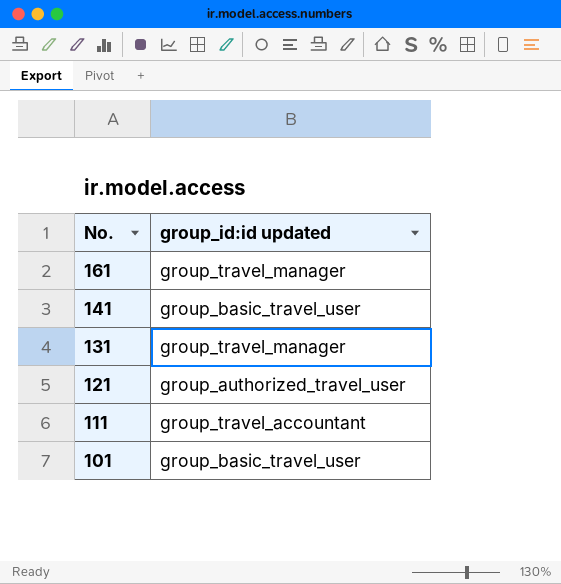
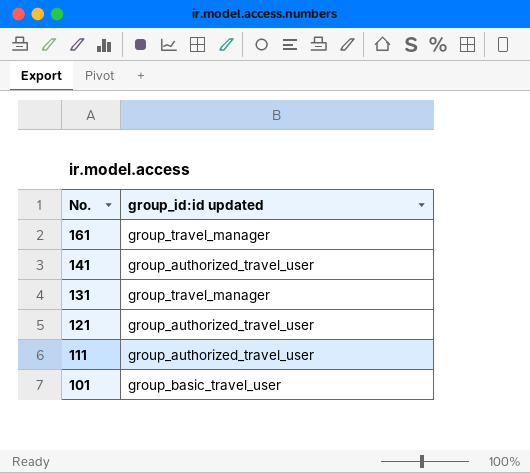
141 | group_id:id updated: group_basic_travel_user -> group_authorized_travel_user
111 | group_id:id updated: group_travel_accountant -> group_authorized_travel_user

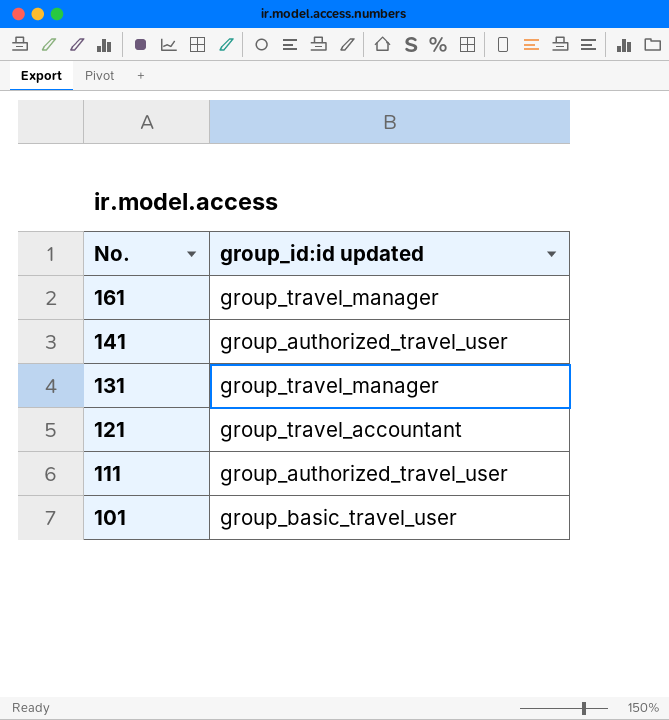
121 | group_id:id updated: group_authorized_travel_user -> group_travel_accountant

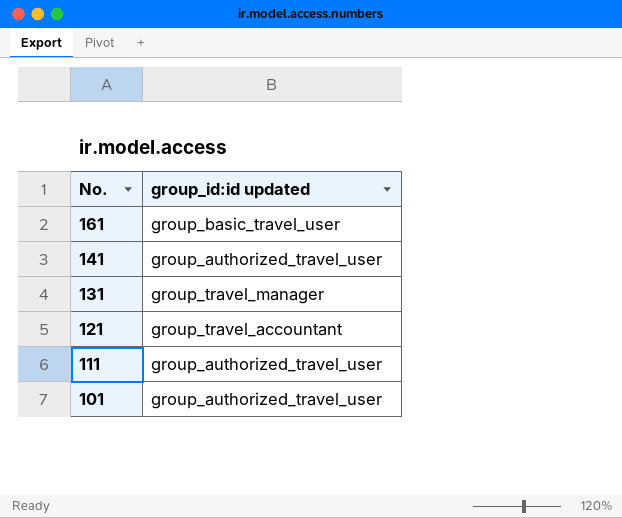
161 | group_id:id updated: group_travel_manager -> group_basic_travel_user
101 | group_id:id updated: group_basic_travel_user -> group_authorized_travel_user

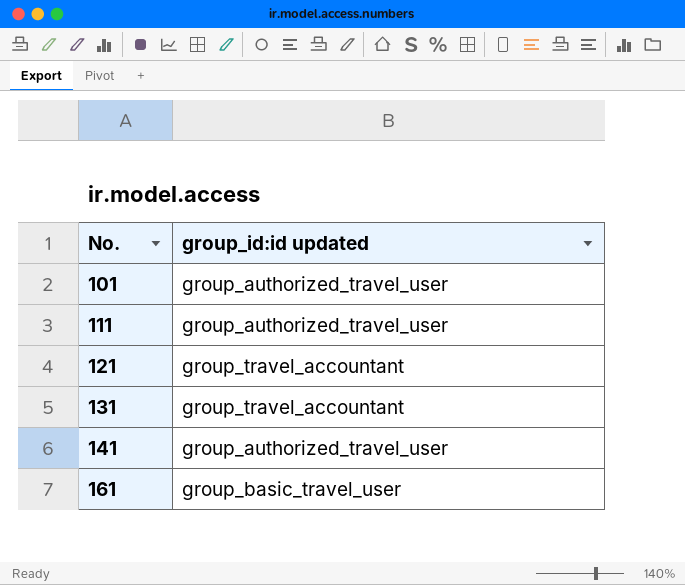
row order: No. descending -> No. ascending
131 | group_id:id updated: group_travel_manager -> group_travel_accountant

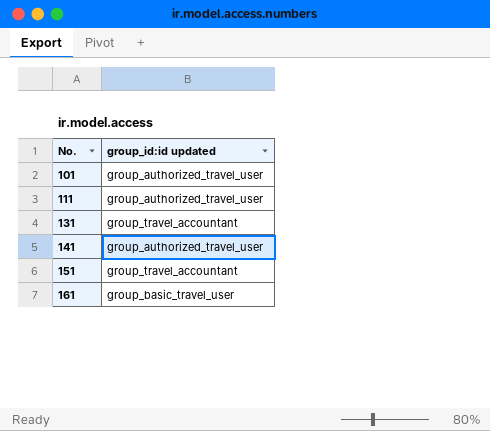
row 121: group_travel_accountant -> none
row 151: none -> group_travel_accountant

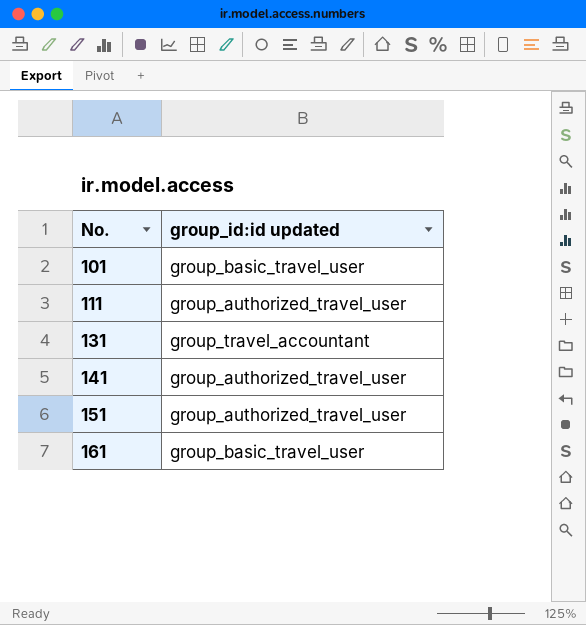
101 | group_id:id updated: group_authorized_travel_user -> group_basic_travel_user
151 | group_id:id updated: group_travel_accountant -> group_authorized_travel_user

